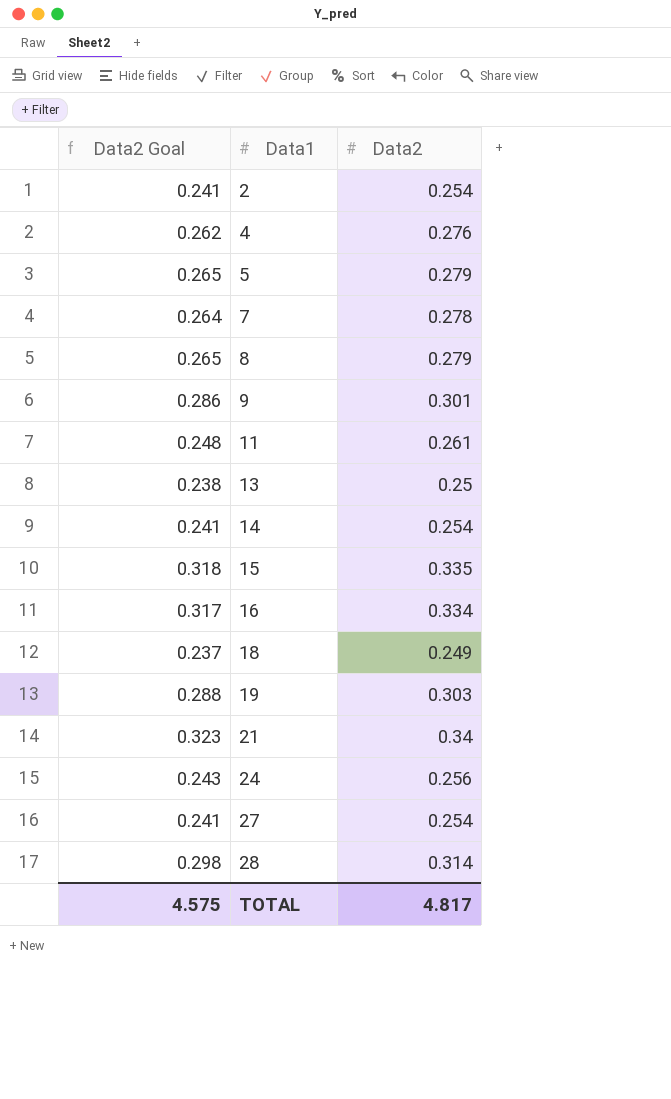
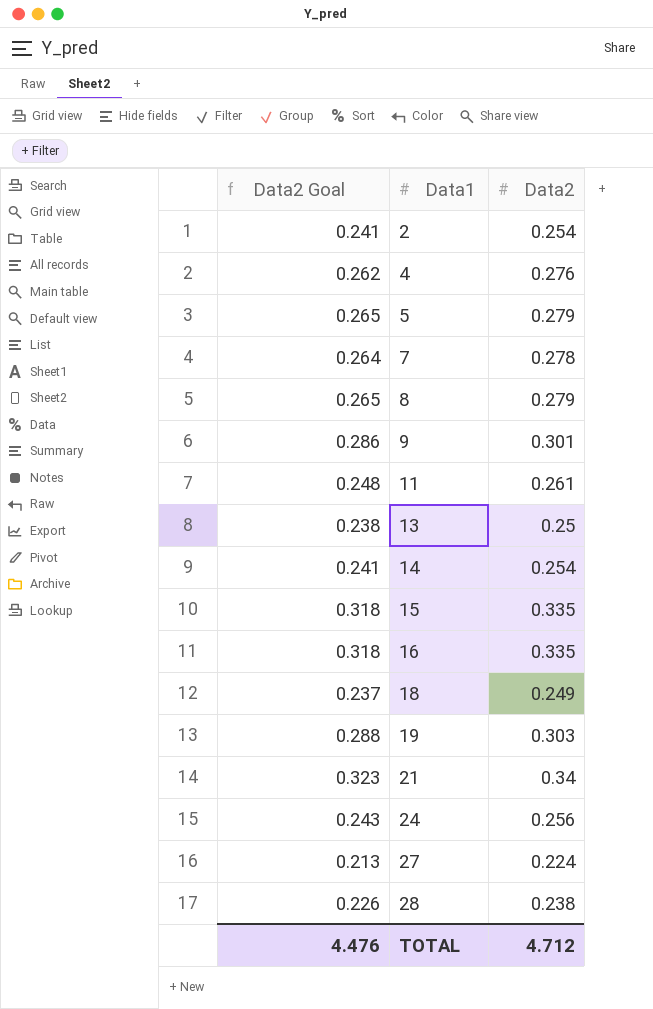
16 | Data2 Goal: 0.317 -> 0.318
16 | Data2: 0.334 -> 0.335
27 | Data2 Goal: 0.241 -> 0.213
27 | Data2: 0.254 -> 0.224
28 | Data2 Goal: 0.298 -> 0.226
28 | Data2: 0.314 -> 0.238
TOTAL | Data2 Goal: 4.575 -> 4.476
TOTAL | Data2: 4.817 -> 4.712

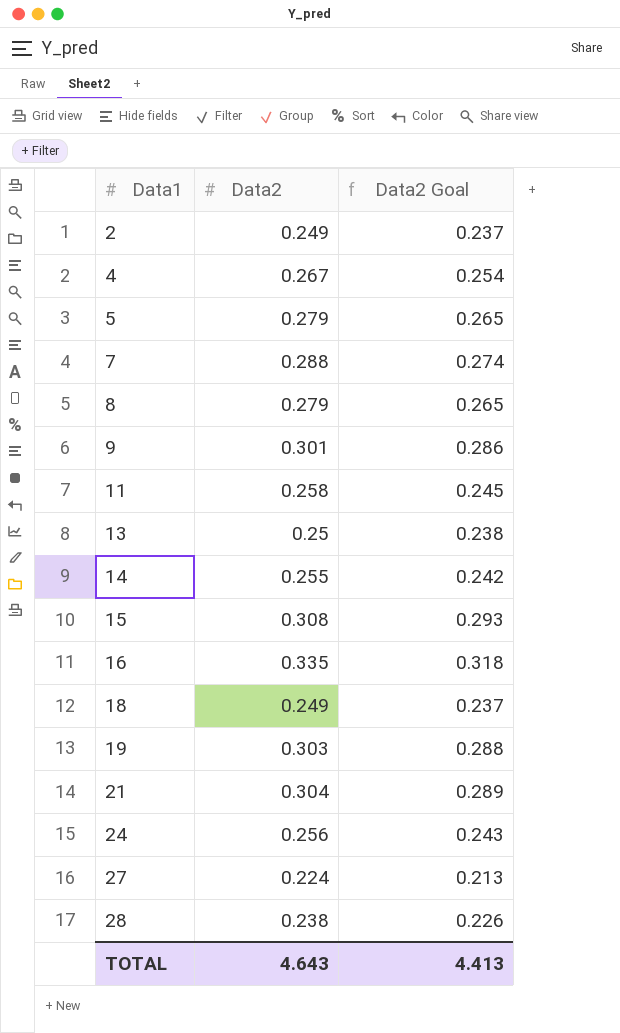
column Data2 Goal | position: 1 -> 3
2 | Data2: 0.254 -> 0.249
2 | Data2 Goal: 0.241 -> 0.237
4 | Data2: 0.276 -> 0.267
4 | Data2 Goal: 0.262 -> 0.254
7 | Data2: 0.278 -> 0.288
7 | Data2 Goal: 0.264 -> 0.274
11 | Data2: 0.261 -> 0.258
11 | Data2 Goal: 0.248 -> 0.245
14 | Data2: 0.254 -> 0.255
14 | Data2 Goal: 0.241 -> 0.242
15 | Data2: 0.335 -> 0.308
15 | Data2 Goal: 0.318 -> 0.293
21 | Data2: 0.34 -> 0.304
21 | Data2 Goal: 0.323 -> 0.289
TOTAL | Data2: 4.712 -> 4.643
TOTAL | Data2 Goal: 4.476 -> 4.413

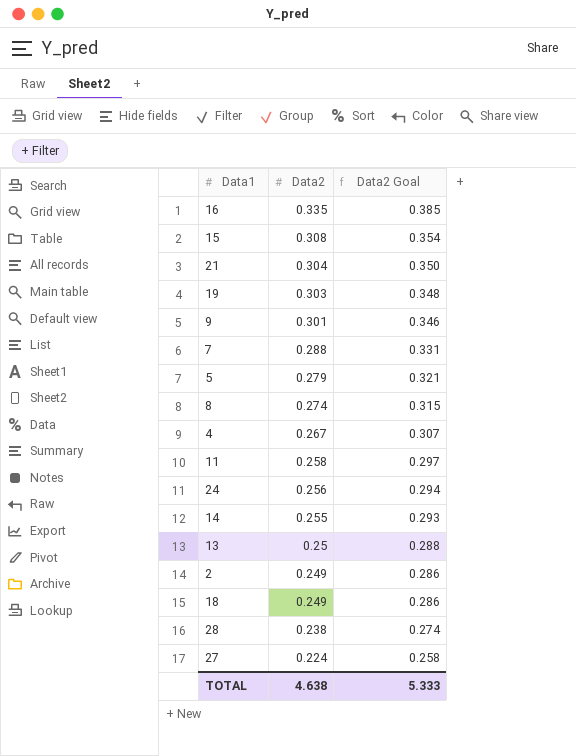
row order: Data1 ascending -> Data2 descending
column Data2 Goal | formula: [Data2] * 0.95 -> [Data2] * 1.15
8 | Data2: 0.279 -> 0.274
TOTAL | Data2: 4.643 -> 4.638
TOTAL | Data2 Goal: 4.413 -> 5.333

